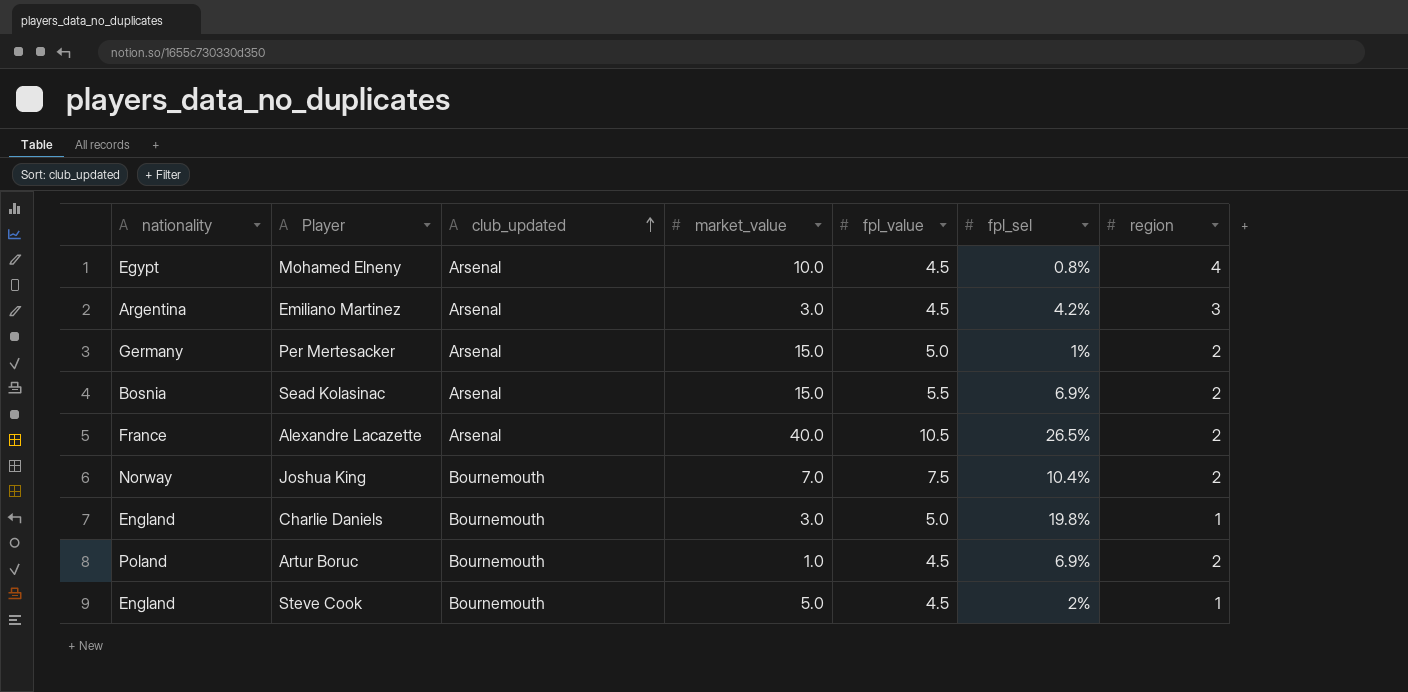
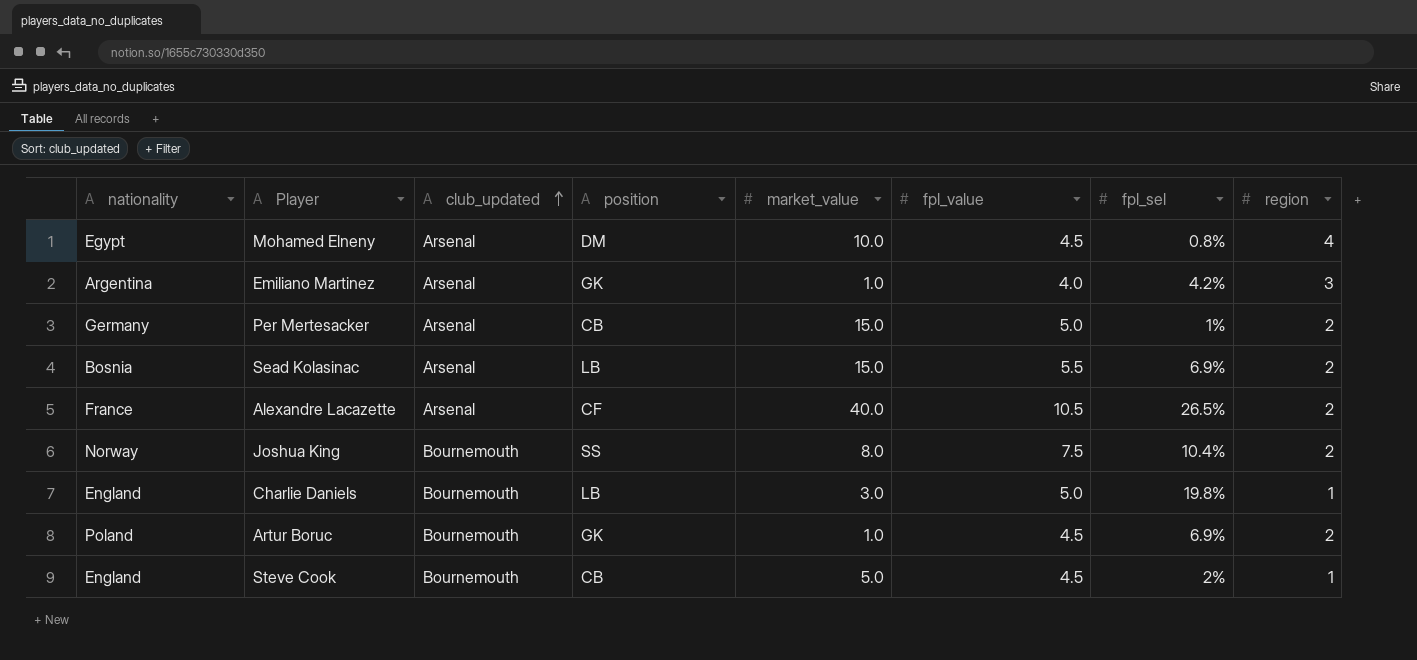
column position | position: none -> 4
Emiliano Martinez | market_value: 3.0 -> 1.0
Emiliano Martinez | fpl_value: 4.5 -> 4.0
Joshua King | market_value: 7.0 -> 8.0

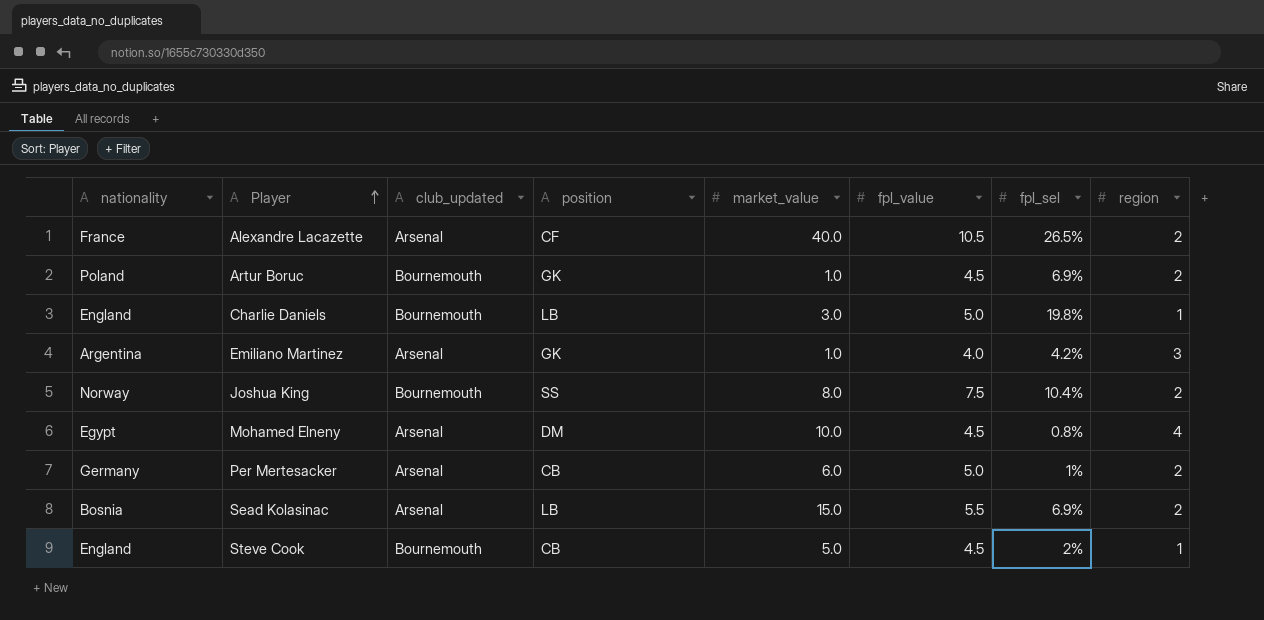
row order: club_updated ascending -> Player ascending
Per Mertesacker | market_value: 15.0 -> 6.0

